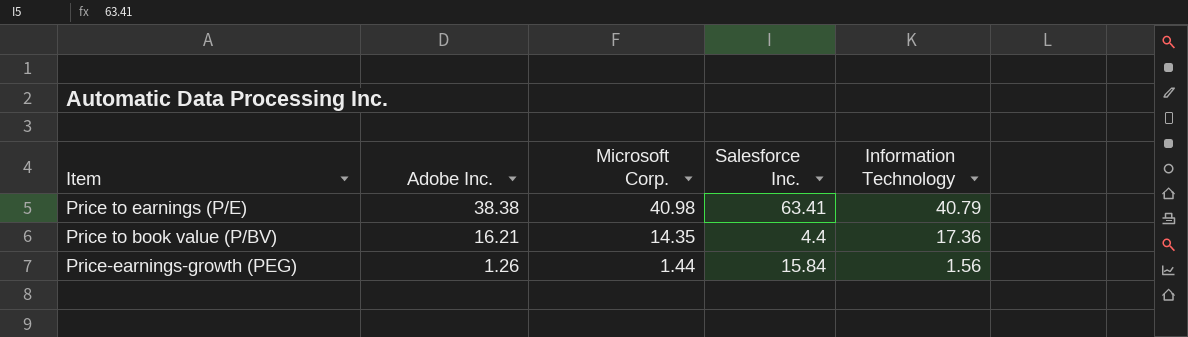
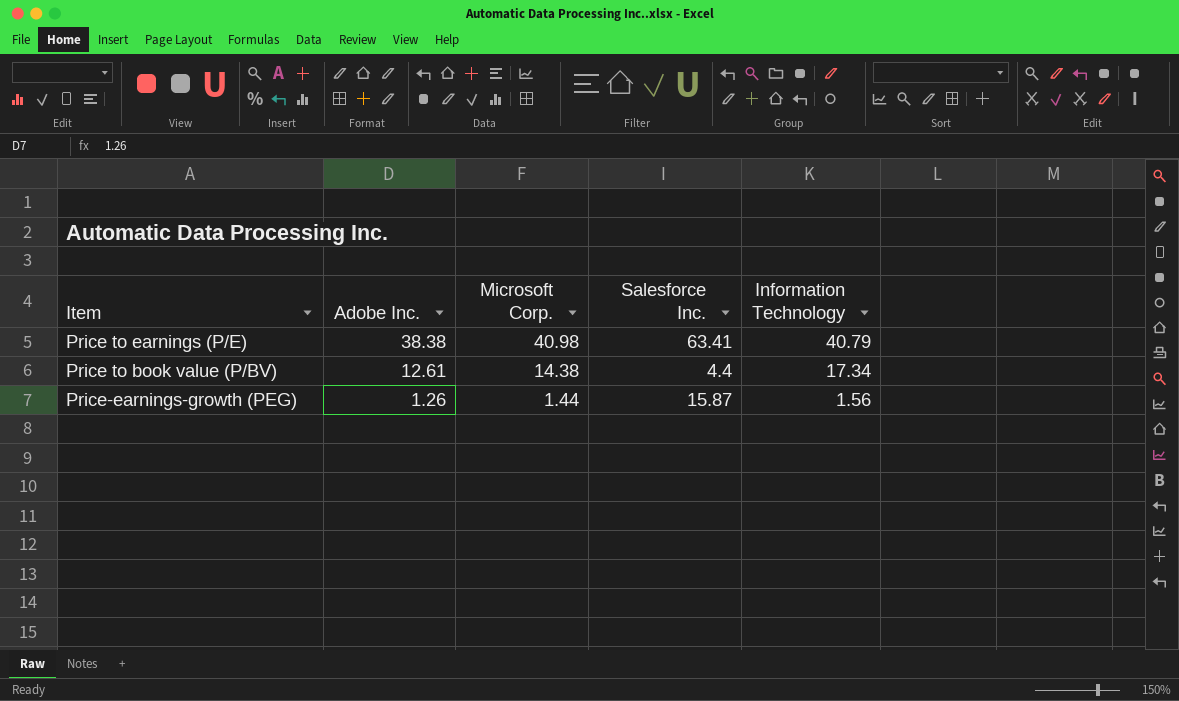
Price to book value (P/BV) | Adobe Inc.: 16.21 -> 12.61
Price to book value (P/BV) | Microsoft Corp.: 14.35 -> 14.38
Price to book value (P/BV) | Information Technology: 17.36 -> 17.34
Price-earnings-growth (PEG) | Salesforce Inc.: 15.84 -> 15.87

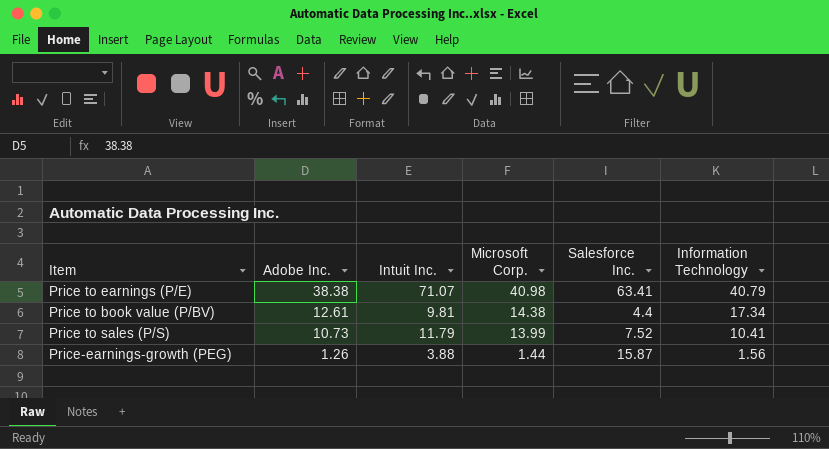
column Intuit Inc. | position: none -> 3
row Price to sales (P/S): none -> 10.73 | 11.79 | 13.99 | 7.52 | 10.41

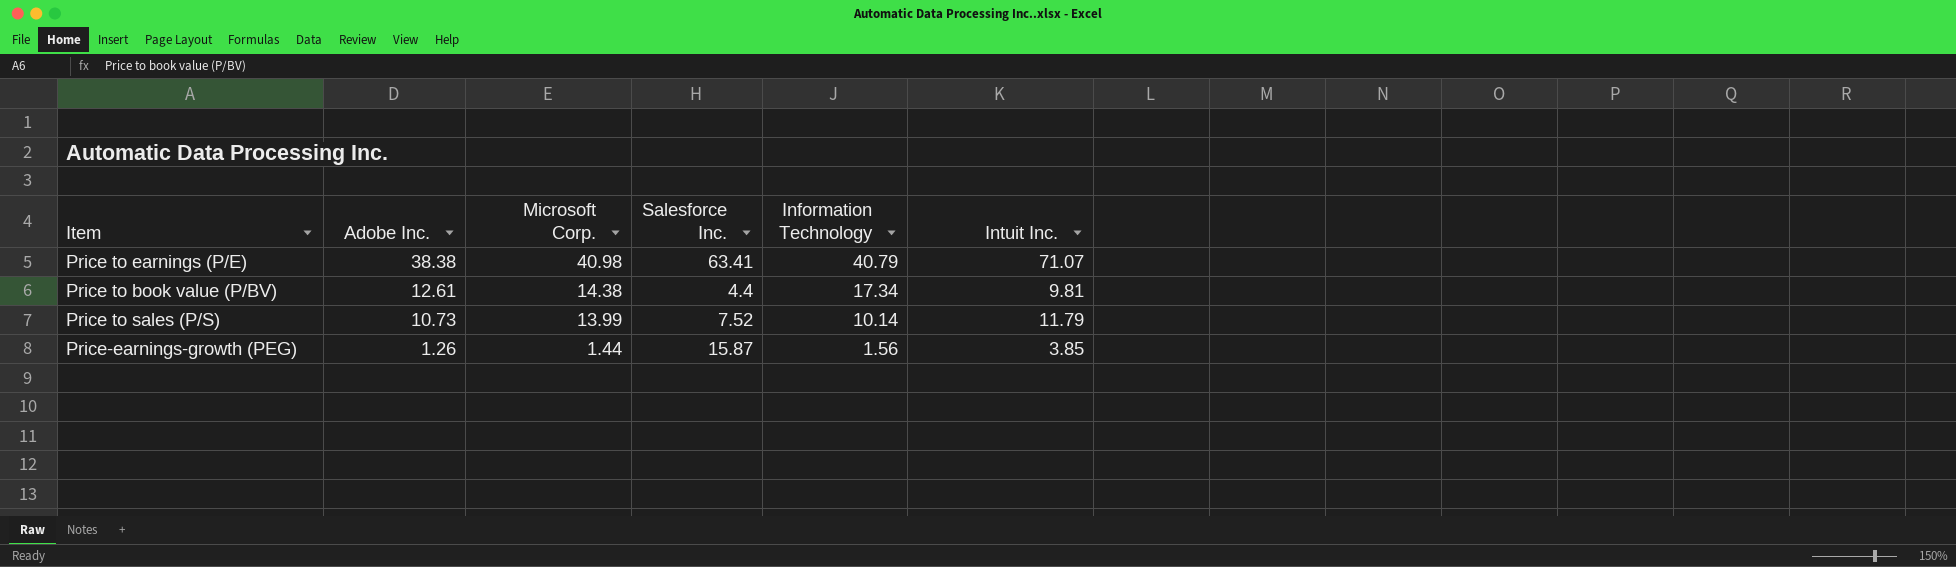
column Intuit Inc. | position: 3 -> 6
Price to sales (P/S) | Information Technology: 10.41 -> 10.14
Price-earnings-growth (PEG) | Intuit Inc.: 3.88 -> 3.85

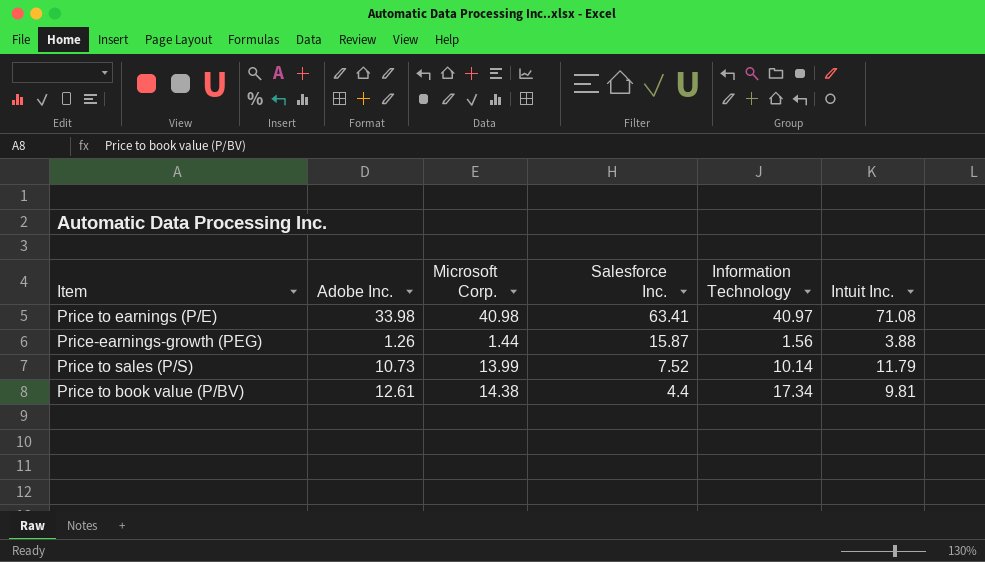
row order: Adobe Inc. descending -> Salesforce Inc. descending
Price to earnings (P/E) | Adobe Inc.: 38.38 -> 33.98
Price to earnings (P/E) | Information Technology: 40.79 -> 40.97
Price to earnings (P/E) | Intuit Inc.: 71.07 -> 71.08
Price-earnings-growth (PEG) | Intuit Inc.: 3.85 -> 3.88

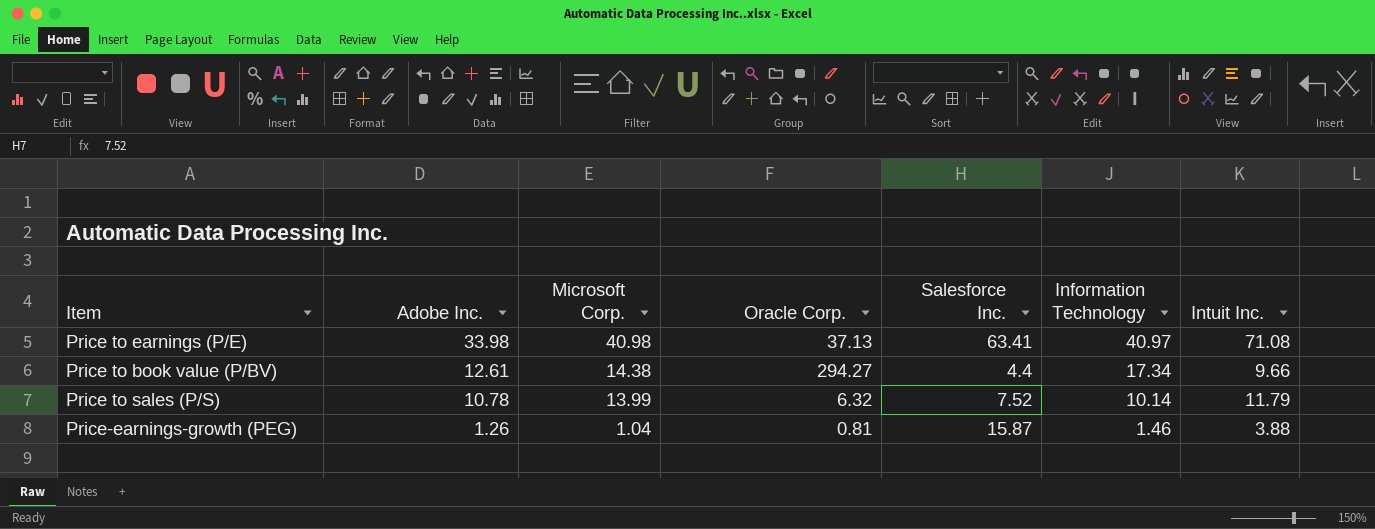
row order: Salesforce Inc. descending -> Adobe Inc. descending
column Oracle Corp. | position: none -> 4
Price to book value (P/BV) | Intuit Inc.: 9.81 -> 9.66
Price to sales (P/S) | Adobe Inc.: 10.73 -> 10.78
Price-earnings-growth (PEG) | Microsoft Corp.: 1.44 -> 1.04
Price-earnings-growth (PEG) | Information Technology: 1.56 -> 1.46

